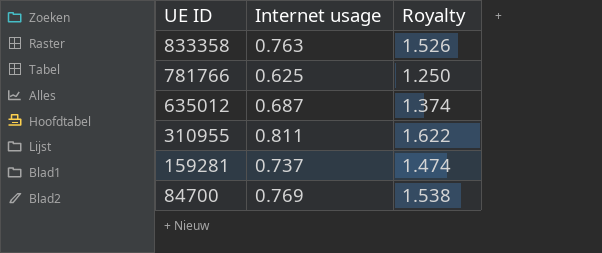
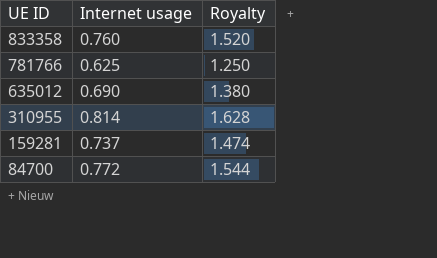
833358 | Internet usage: 0.763 -> 0.760
833358 | Royalty: 1.526 -> 1.520
635012 | Internet usage: 0.687 -> 0.690
635012 | Royalty: 1.374 -> 1.380
310955 | Internet usage: 0.811 -> 0.814
310955 | Royalty: 1.622 -> 1.628
84700 | Internet usage: 0.769 -> 0.772
84700 | Royalty: 1.538 -> 1.544

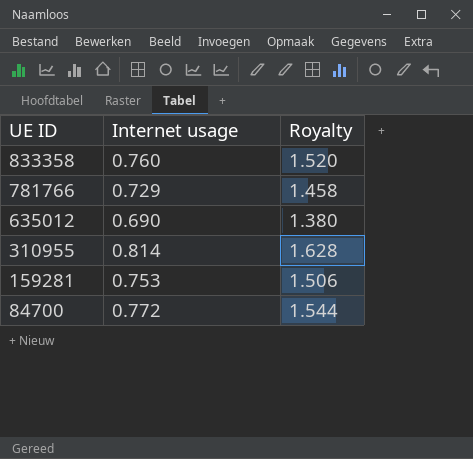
781766 | Internet usage: 0.625 -> 0.729
781766 | Royalty: 1.250 -> 1.458
159281 | Internet usage: 0.737 -> 0.753
159281 | Royalty: 1.474 -> 1.506

